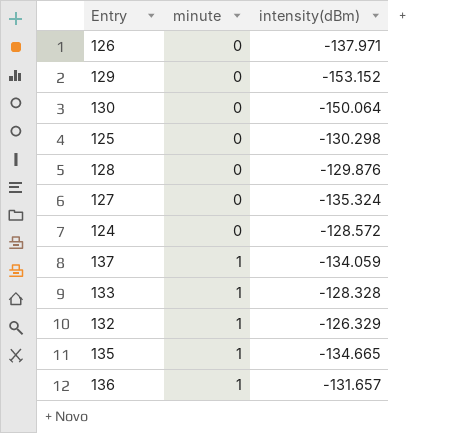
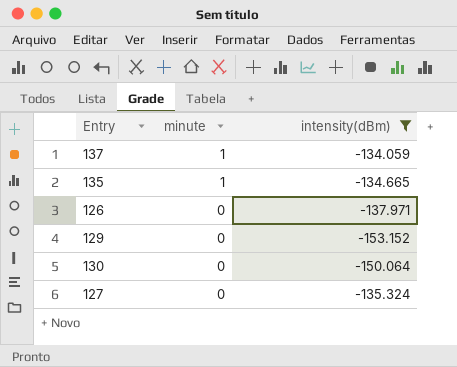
filter: none -> intensity(dBm) <= -134.059
row order: minute ascending -> minute descending

